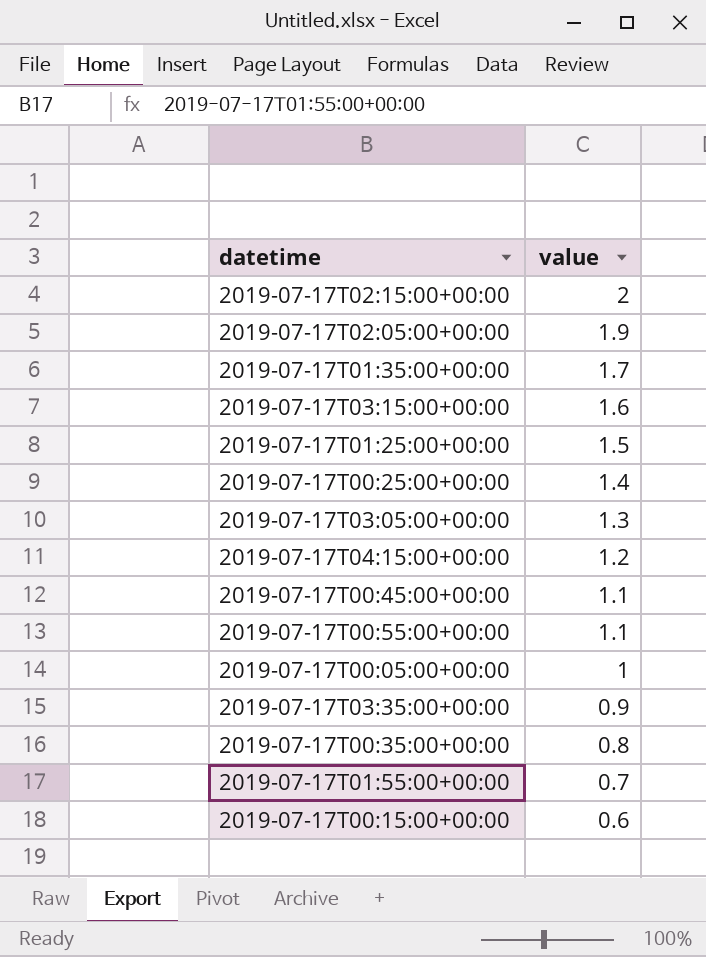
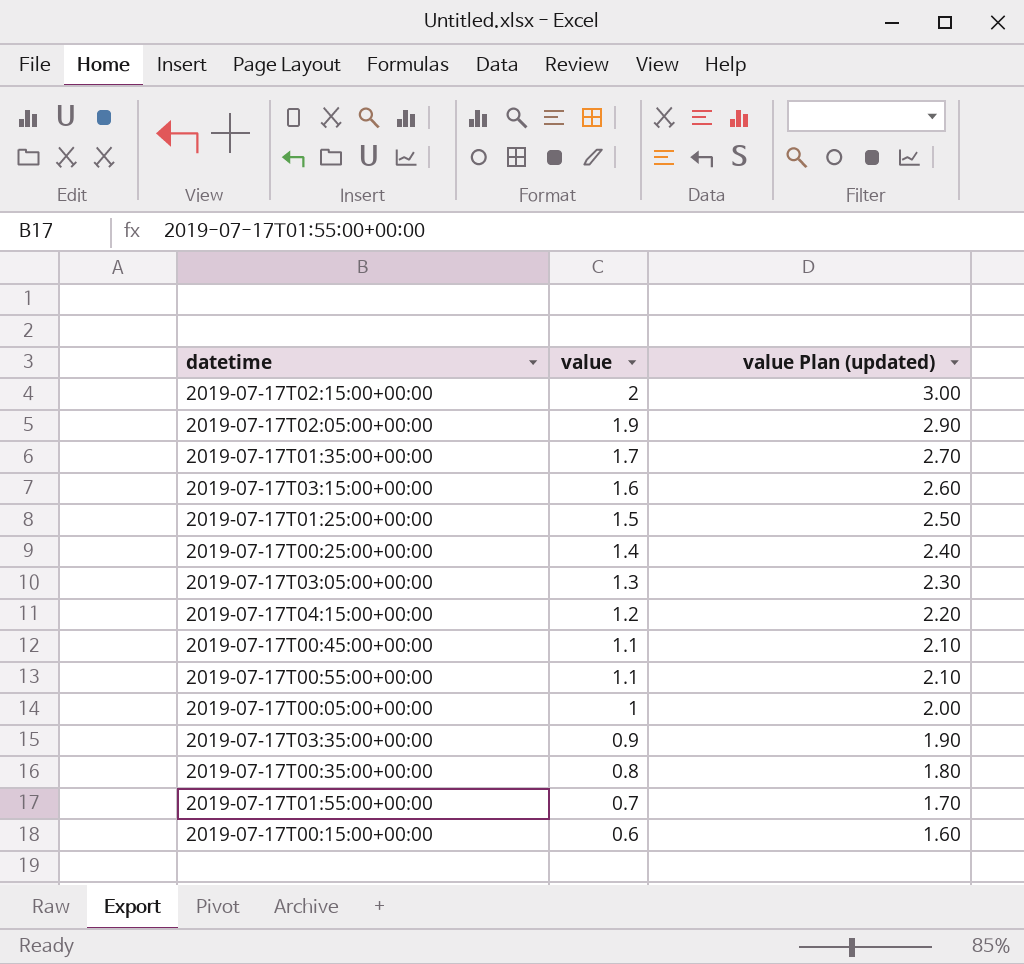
column value Plan (updated) | formula: none -> [value] + 1

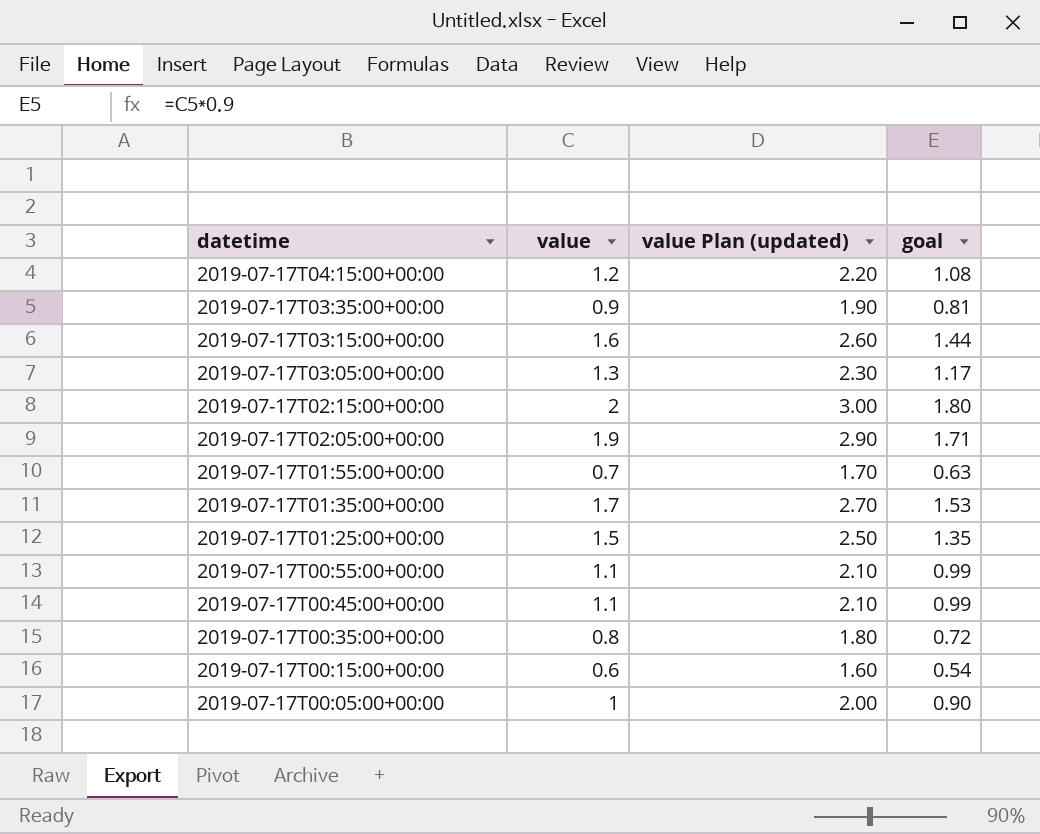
row order: value descending -> datetime descending
column goal | formula: none -> [value] * 0.9
row 2019-07-17T00:25:00+00:00: 1.4 | 2.40 -> none

